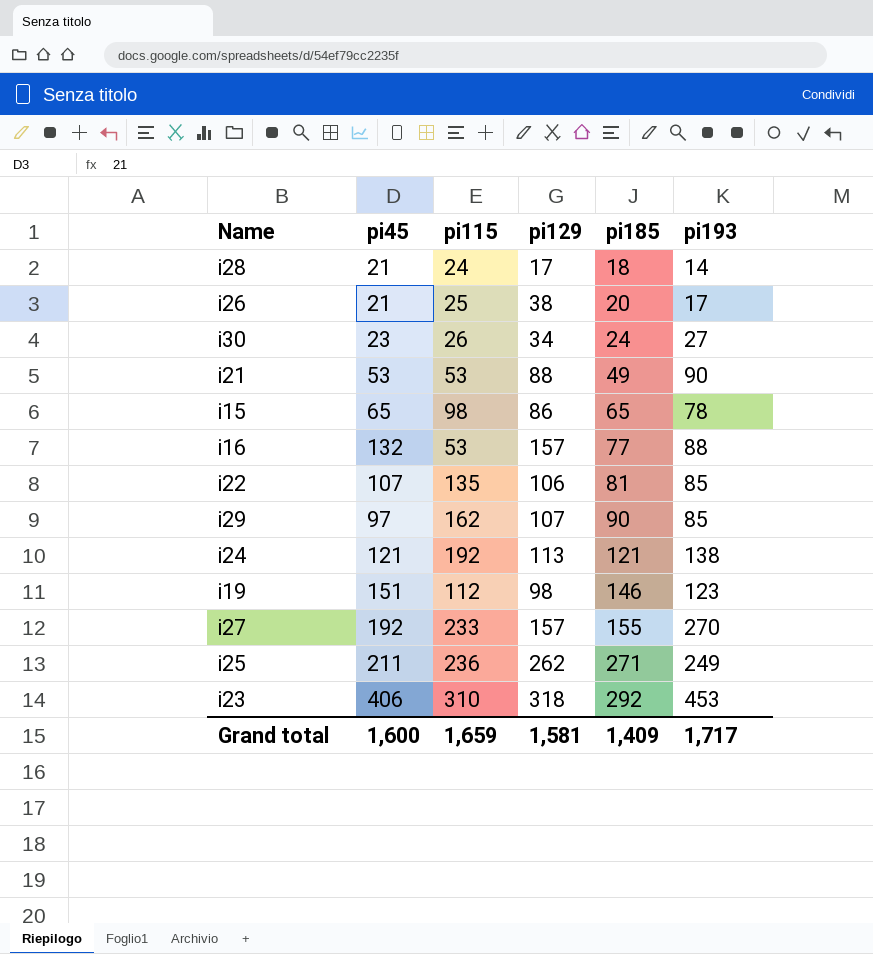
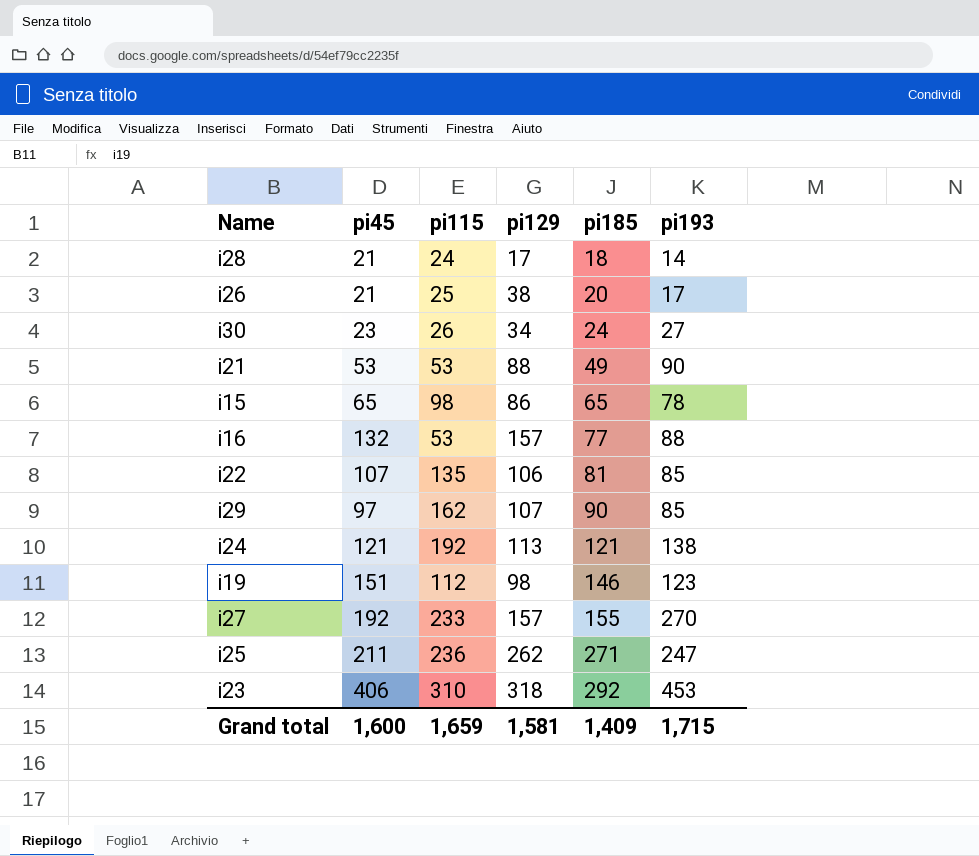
i25 | pi193: 249 -> 247
Grand total | pi193: 1,717 -> 1,715

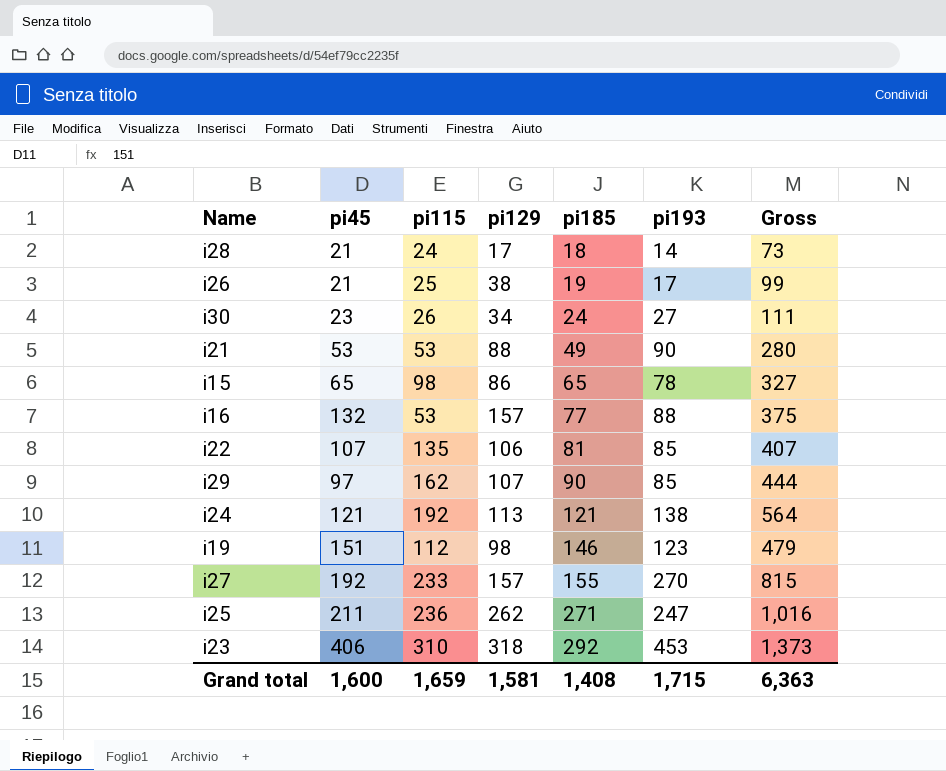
column Gross | formula: none -> [pi115] + [pi129] + [pi185] + [pi193]
i26 | pi185: 20 -> 19
Grand total | pi185: 1,409 -> 1,408

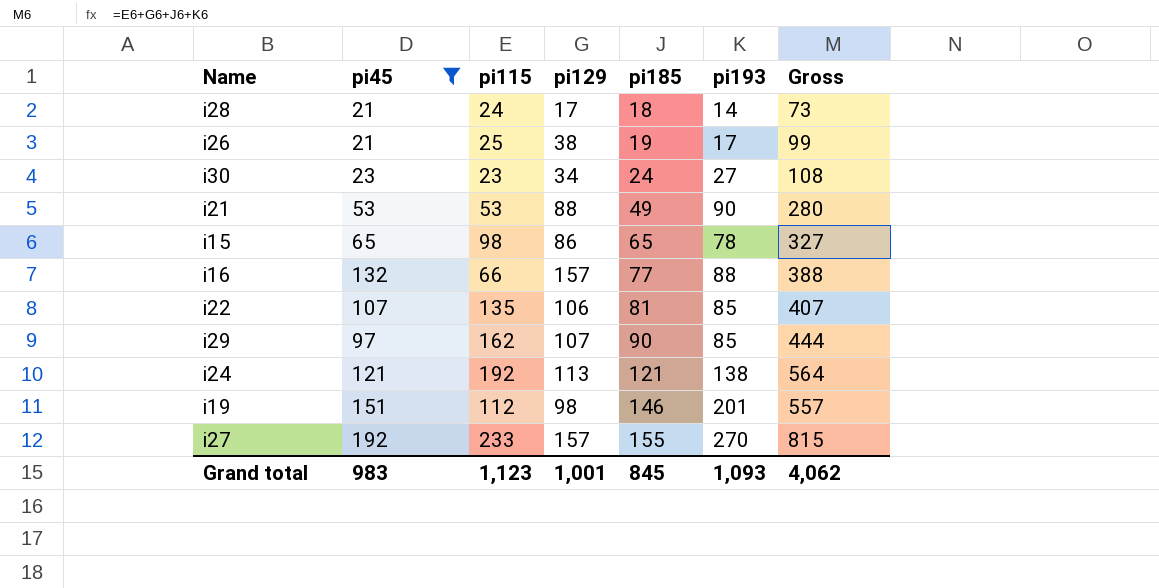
filter: none -> pi45 <= 192
i30 | pi115: 26 -> 23
i30 | Gross: 111 -> 108
i16 | pi115: 53 -> 66
i16 | Gross: 375 -> 388
i19 | pi193: 123 -> 201
i19 | Gross: 479 -> 557
Grand total | pi45: 1,600 -> 983
Grand total | pi115: 1,659 -> 1,123
Grand total | pi129: 1,581 -> 1,001
Grand total | pi185: 1,408 -> 845
Grand total | pi193: 1,715 -> 1,093
Grand total | Gross: 6,363 -> 4,062

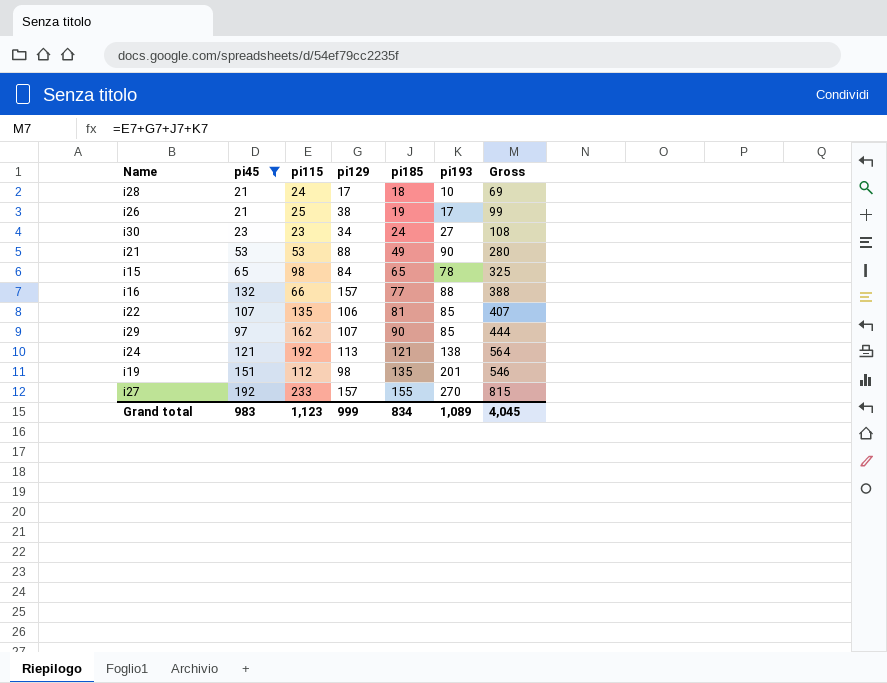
i28 | pi193: 14 -> 10
i28 | Gross: 73 -> 69
i15 | pi129: 86 -> 84
i15 | Gross: 327 -> 325
i19 | pi185: 146 -> 135
i19 | Gross: 557 -> 546
Grand total | pi129: 1,001 -> 999
Grand total | pi185: 845 -> 834
Grand total | pi193: 1,093 -> 1,089
Grand total | Gross: 4,062 -> 4,045

